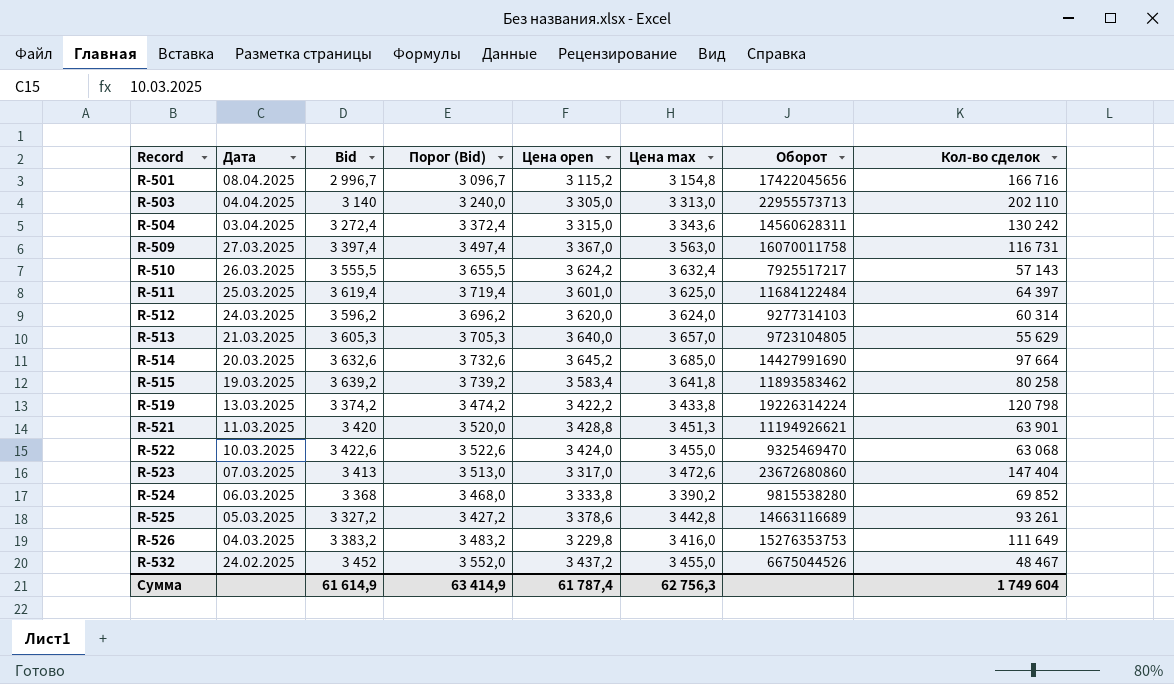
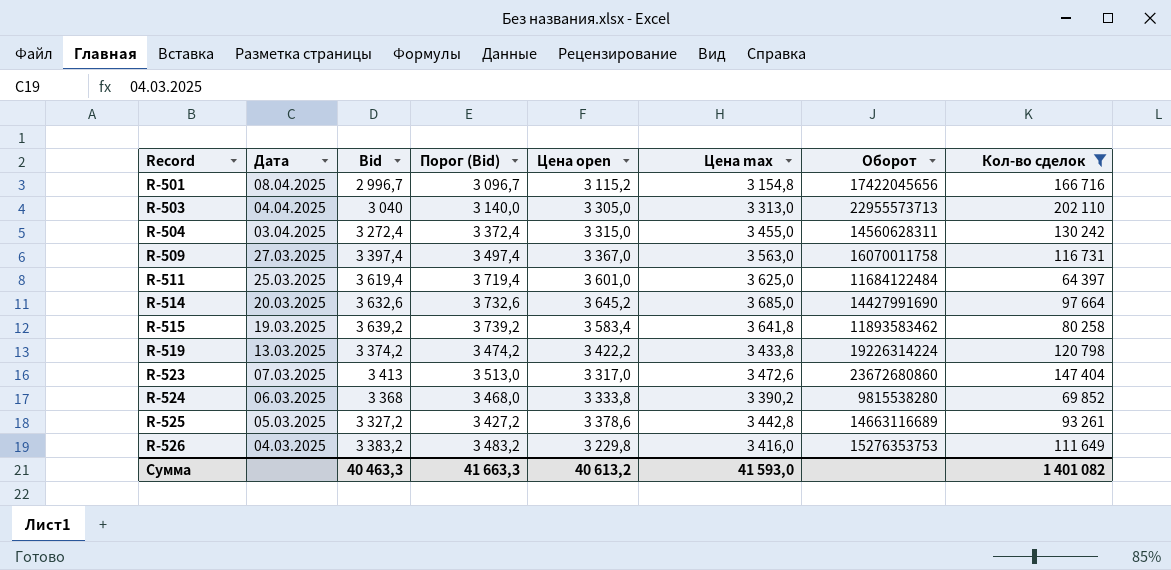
filter: none -> Кол-во сделок >= 64 397
R-503 | Bid: 3 140 -> 3 040
R-503 | Порог (Bid): 3 240,0 -> 3 140,0
R-504 | Цена max: 3 343,6 -> 3 455,0
Сумма | Bid: 61 614,9 -> 40 463,3
Сумма | Порог (Bid): 63 414,9 -> 41 663,3
Сумма | Цена open: 61 787,4 -> 40 613,2
Сумма | Цена max: 62 756,3 -> 41 593,0
Сумма | Кол-во сделок: 1 749 604 -> 1 401 082

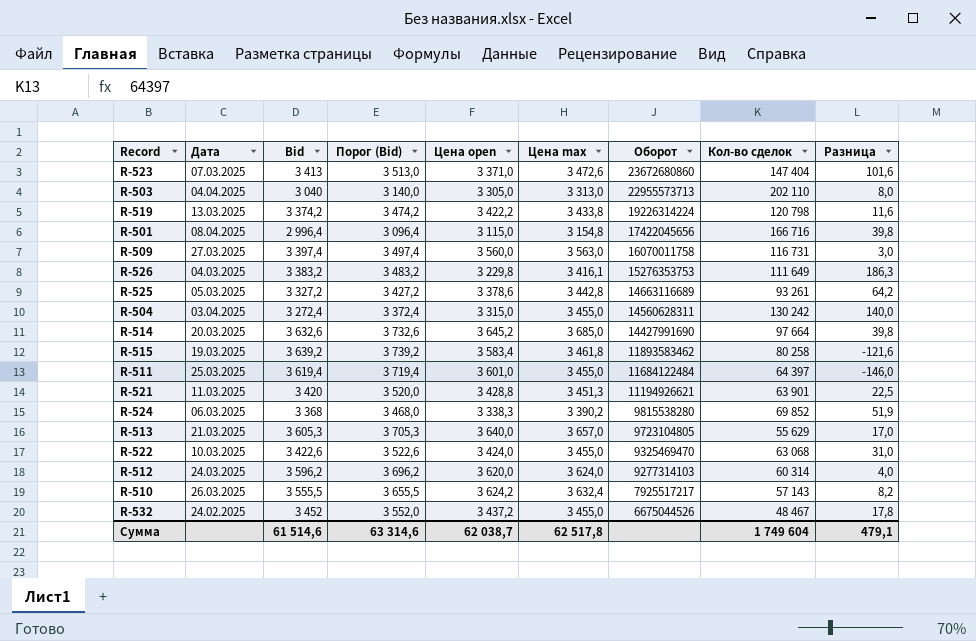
filter: Кол-во сделок >= 64 397 -> none
row order: Record ascending -> Оборот descending
column Разница | formula: none -> [Цена max] - [Цена open]
R-523 | Цена open: 3 317,0 -> 3 371,0
R-501 | Bid: 2 996,7 -> 2 996,4
R-501 | Порог (Bid): 3 096,7 -> 3 096,4
R-501 | Цена open: 3 115,2 -> 3 115,0
R-509 | Цена open: 3 367,0 -> 3 560,0
R-526 | Цена max: 3 416,0 -> 3 416,1
R-515 | Цена max: 3 641,8 -> 3 461,8
R-511 | Цена max: 3 625,0 -> 3 455,0
R-524 | Цена open: 3 333,8 -> 3 338,3
Сумма | Bid: 40 463,3 -> 61 514,6
Сумма | Порог (Bid): 41 663,3 -> 63 314,6
Сумма | Цена open: 40 613,2 -> 62 038,7
Сумма | Цена max: 41 593,0 -> 62 517,8
Сумма | Кол-во сделок: 1 401 082 -> 1 749 604

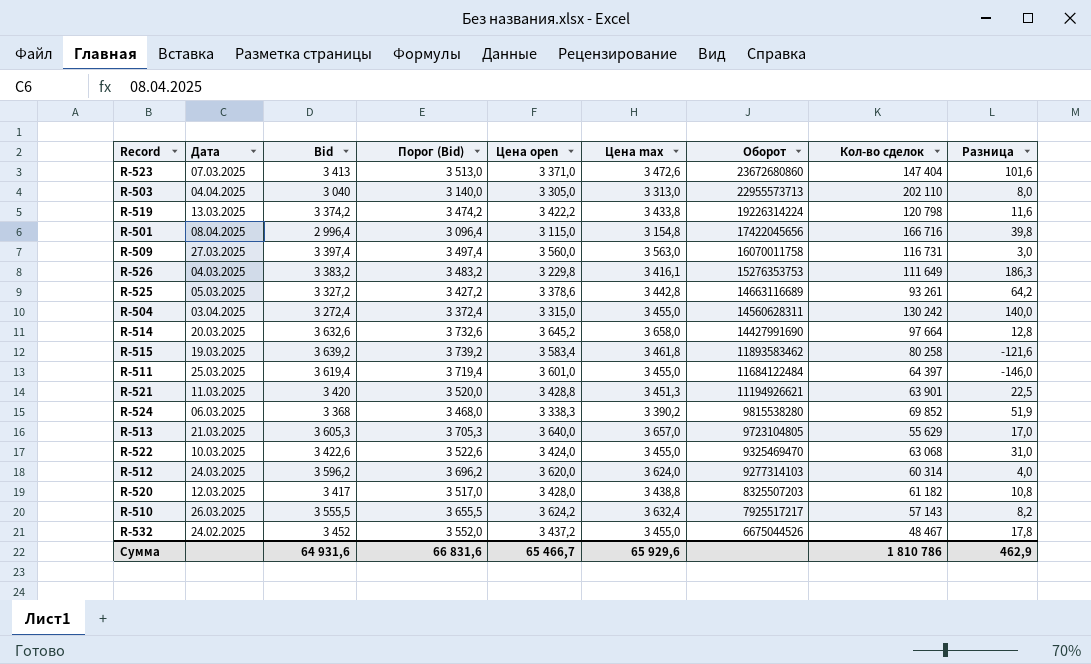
R-514 | Цена max: 3 685,0 -> 3 658,0
R-514 | Разница: 39,8 -> 12,8
row R-520: none -> 12.03.2025 | 3 417 | 3 517,0 | 3 428,0 | 3 438,8 | 8325507203 | 61 182 | 10,8
Сумма | Bid: 61 514,6 -> 64 931,6
Сумма | Порог (Bid): 63 314,6 -> 66 831,6
Сумма | Цена open: 62 038,7 -> 65 466,7
Сумма | Цена max: 62 517,8 -> 65 929,6
Сумма | Кол-во сделок: 1 749 604 -> 1 810 786
Сумма | Разница: 479,1 -> 462,9

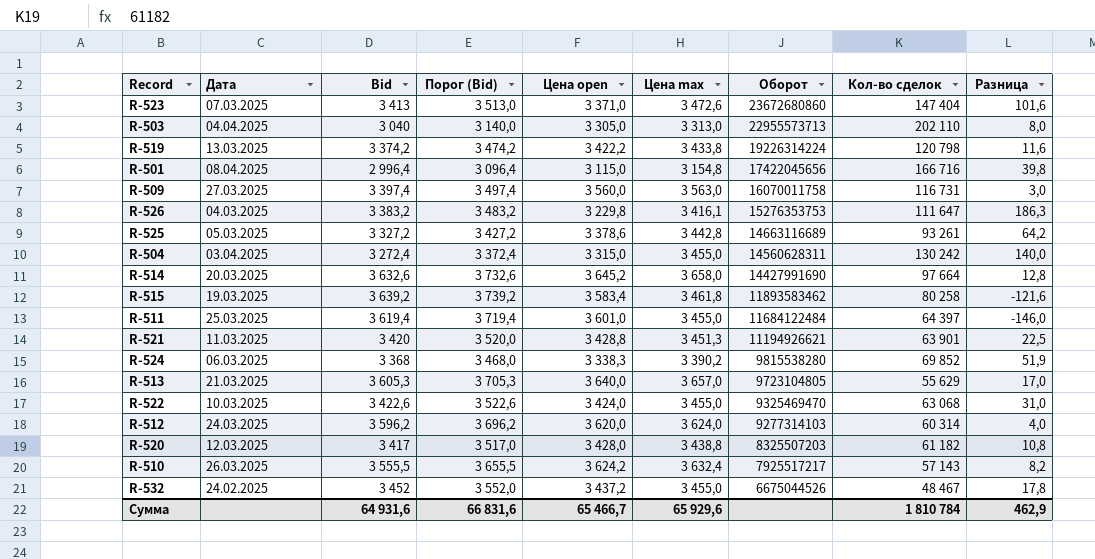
R-526 | Кол-во сделок: 111 649 -> 111 647
Сумма | Кол-во сделок: 1 810 786 -> 1 810 784

